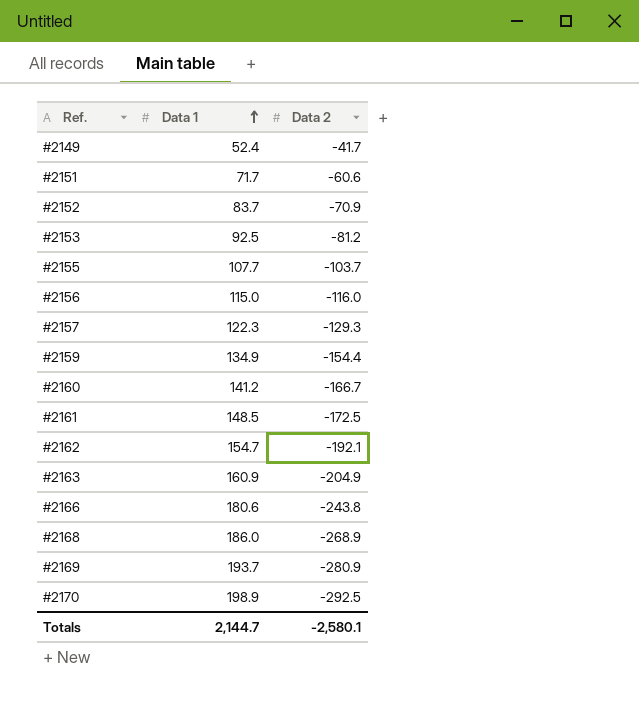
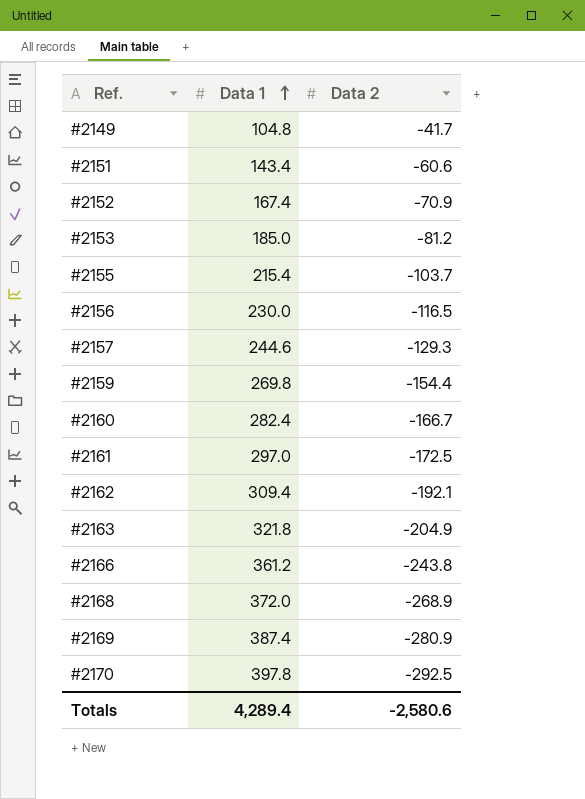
#2149 | Data 1: 52.4 -> 104.8
#2151 | Data 1: 71.7 -> 143.4
#2152 | Data 1: 83.7 -> 167.4
#2153 | Data 1: 92.5 -> 185.0
#2155 | Data 1: 107.7 -> 215.4
#2156 | Data 1: 115.0 -> 230.0
#2156 | Data 2: -116.0 -> -116.5
#2157 | Data 1: 122.3 -> 244.6
#2159 | Data 1: 134.9 -> 269.8
#2160 | Data 1: 141.2 -> 282.4
#2161 | Data 1: 148.5 -> 297.0
#2162 | Data 1: 154.7 -> 309.4
#2163 | Data 1: 160.9 -> 321.8
#2166 | Data 1: 180.6 -> 361.2
#2168 | Data 1: 186.0 -> 372.0
#2169 | Data 1: 193.7 -> 387.4
#2170 | Data 1: 198.9 -> 397.8
Totals | Data 1: 2,144.7 -> 4,289.4
Totals | Data 2: -2,580.1 -> -2,580.6

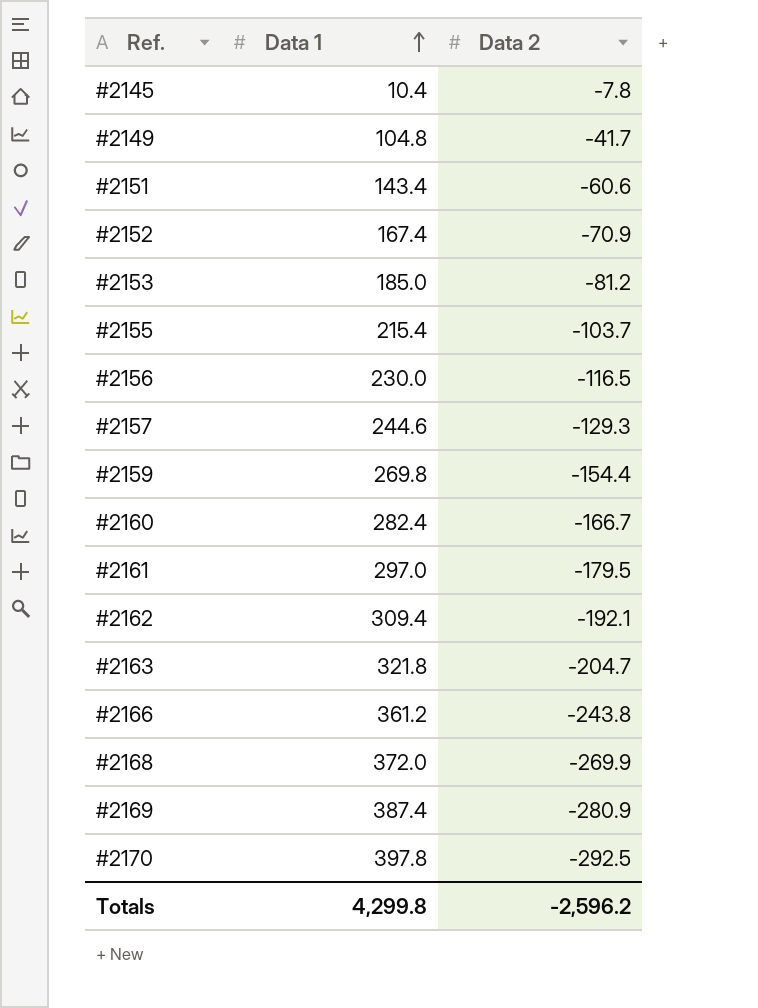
row #2145: none -> 10.4 | -7.8
#2161 | Data 2: -172.5 -> -179.5
#2163 | Data 2: -204.9 -> -204.7
#2168 | Data 2: -268.9 -> -269.9
Totals | Data 1: 4,289.4 -> 4,299.8
Totals | Data 2: -2,580.6 -> -2,596.2

